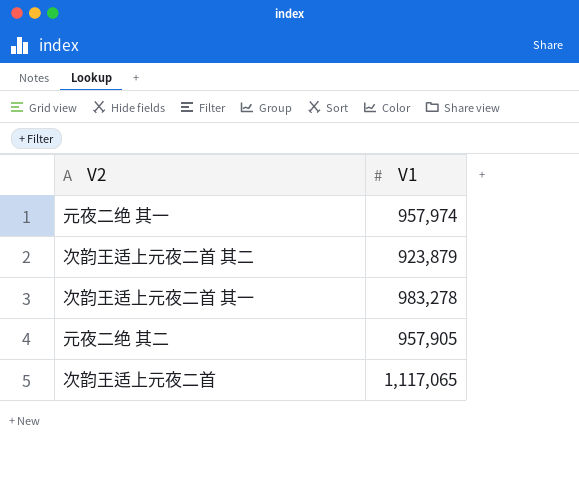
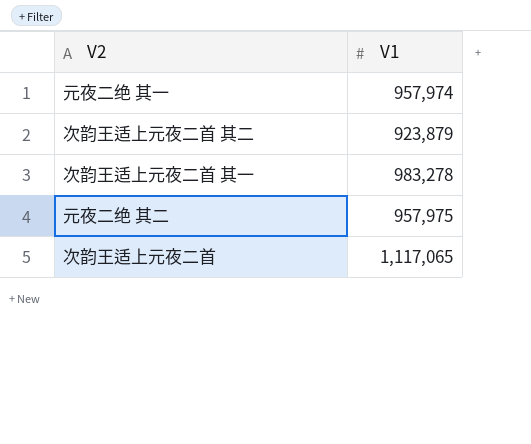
元夜二绝 其二 | V1: 957,905 -> 957,975

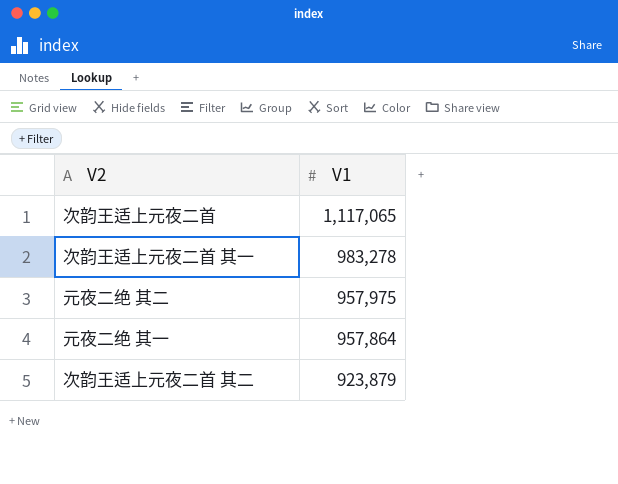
row order: none -> V1 descending
元夜二绝 其一 | V1: 957,974 -> 957,864

